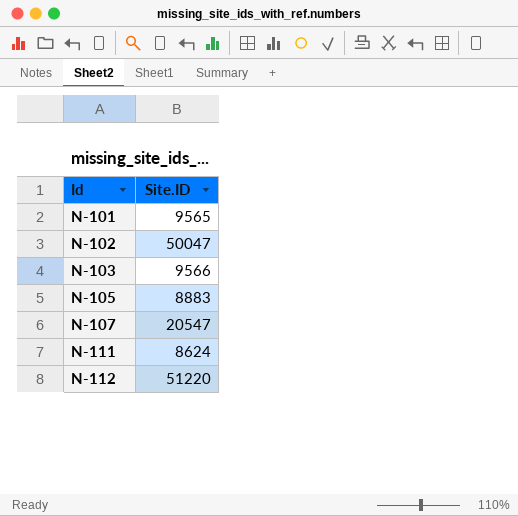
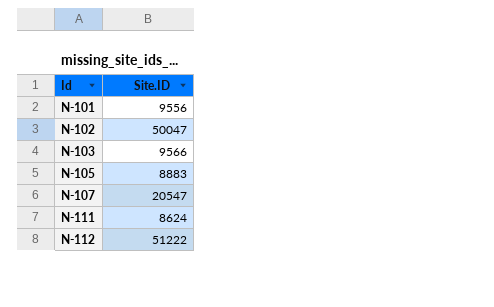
N-101 | Site.ID: 9565 -> 9556
N-112 | Site.ID: 51220 -> 51222

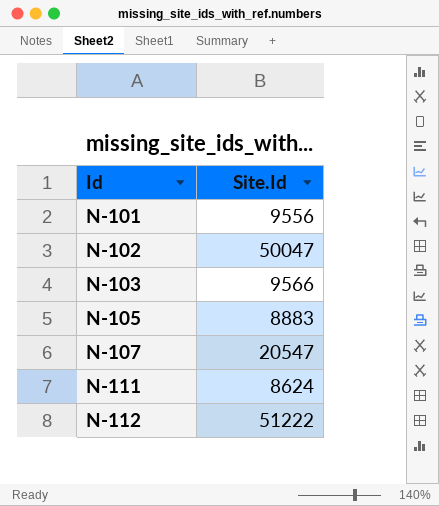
column name: Site.ID -> Site.Id

